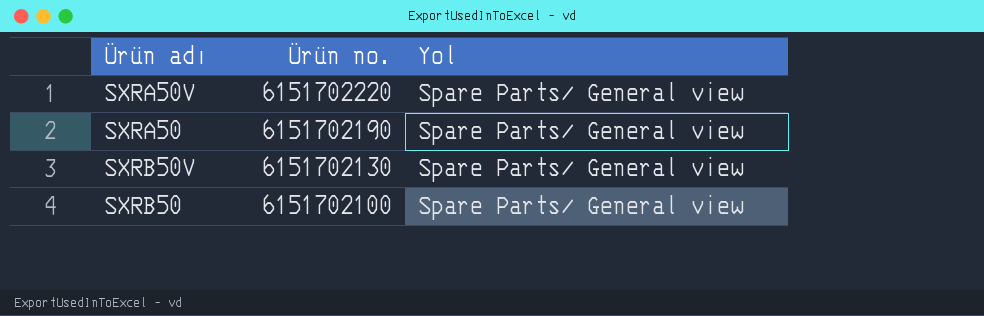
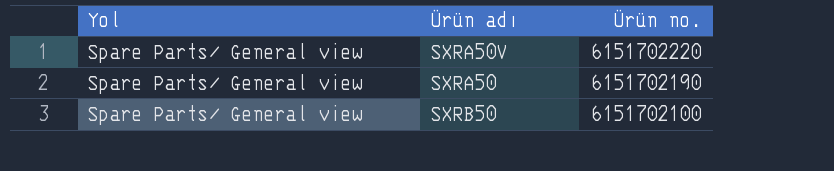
column Yol | position: 3 -> 1
row SXRB50V: 6151702130 | Spare Parts/ General view -> none

